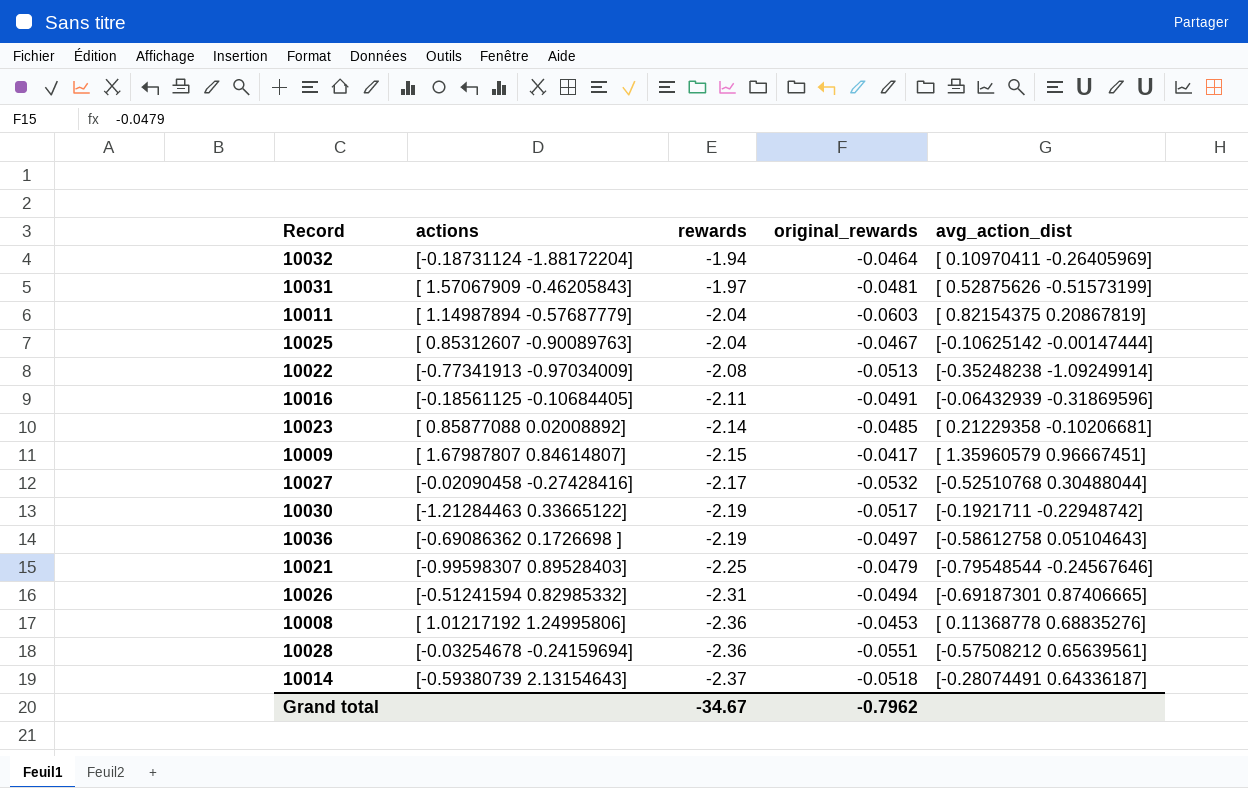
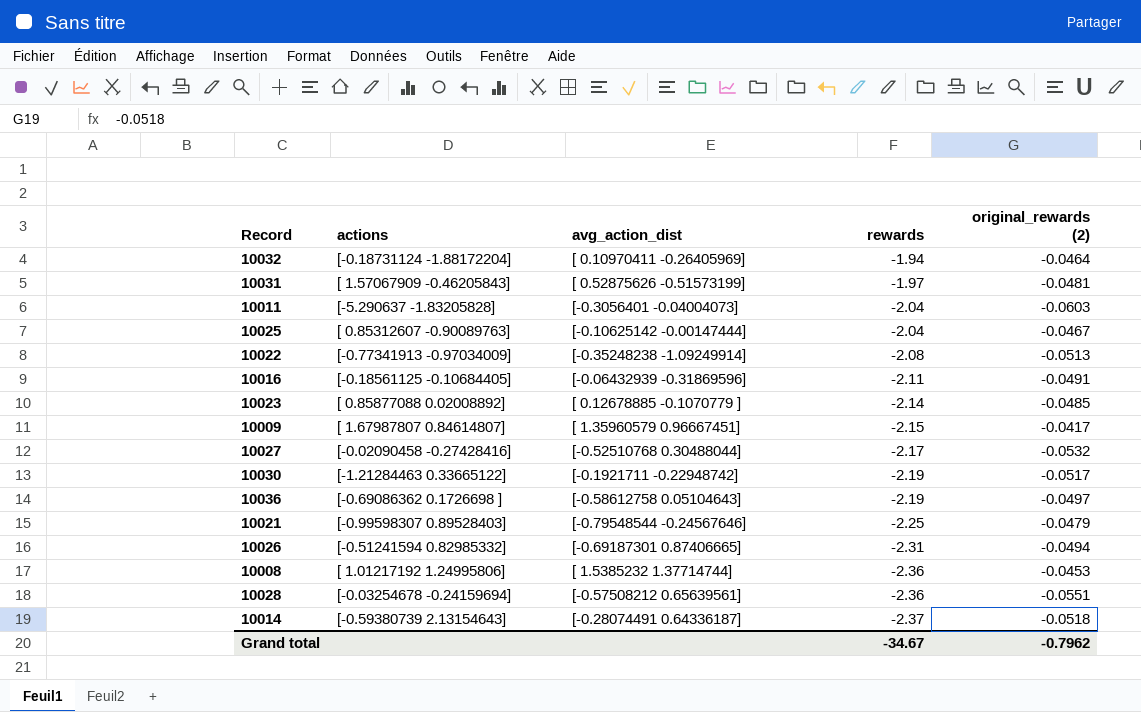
column avg_action_dist | position: 5 -> 3
column name: original_rewards -> original_rewards (2)
10011 | actions: [ 1.14987894 -0.57687779] -> [-5.290637 -1.83205828]
10011 | avg_action_dist: [ 0.82154375 0.20867819] -> [-0.3056401 -0.04004073]
10023 | avg_action_dist: [ 0.21229358 -0.10206681] -> [ 0.12678885 -0.1070779 ]
10008 | avg_action_dist: [ 0.11368778 0.68835276] -> [ 1.5385232 1.37714744]

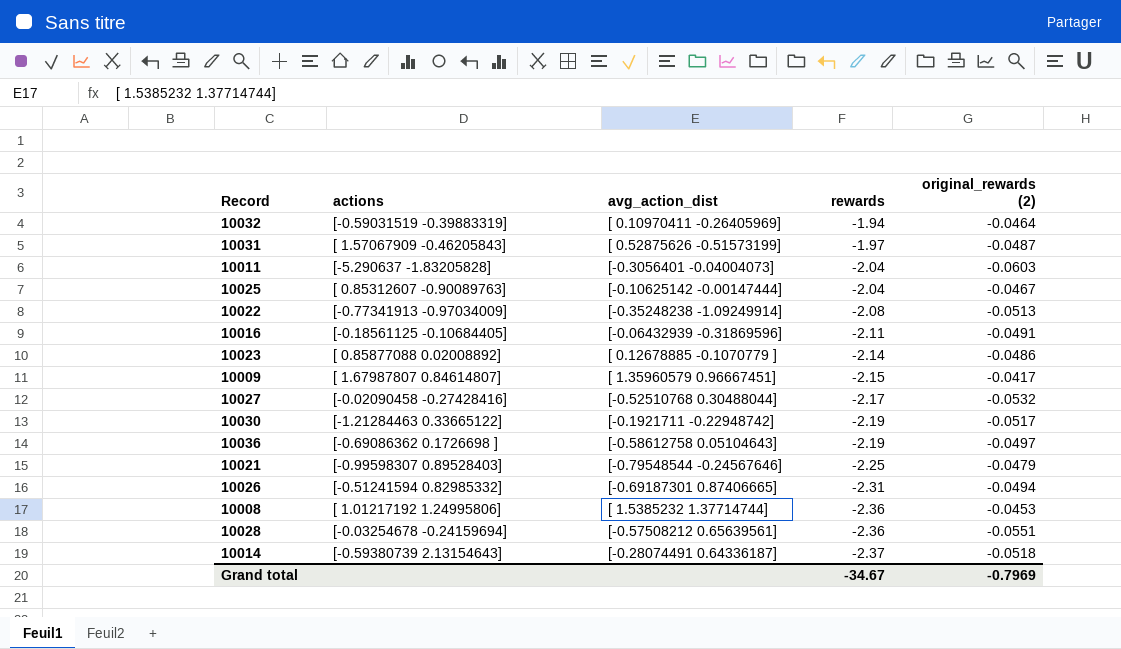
10032 | actions: [-0.18731124 -1.88172204] -> [-0.59031519 -0.39883319]
10031 | original_rewards (2): -0.0481 -> -0.0487
10023 | original_rewards (2): -0.0485 -> -0.0486
Grand total | original_rewards (2): -0.7962 -> -0.7969

